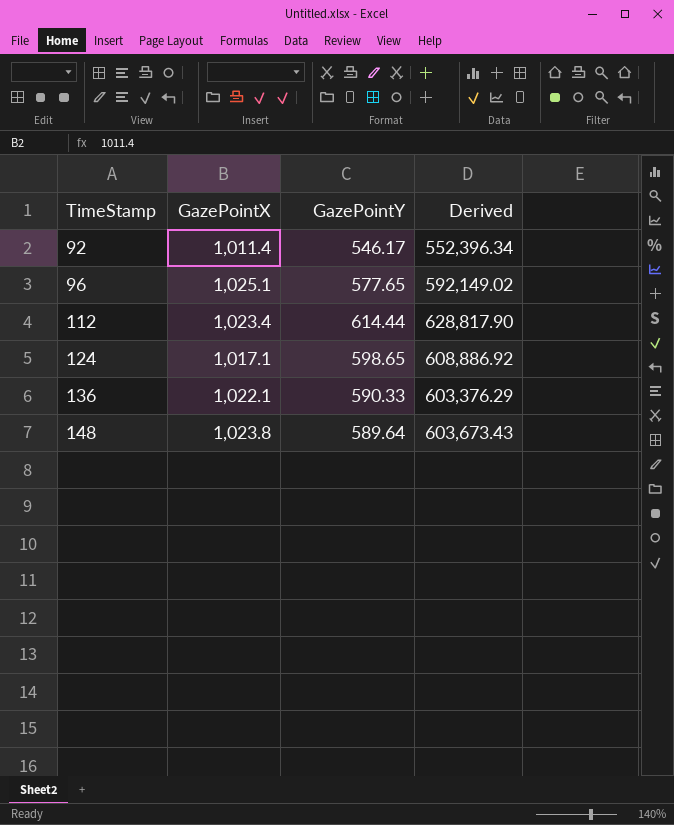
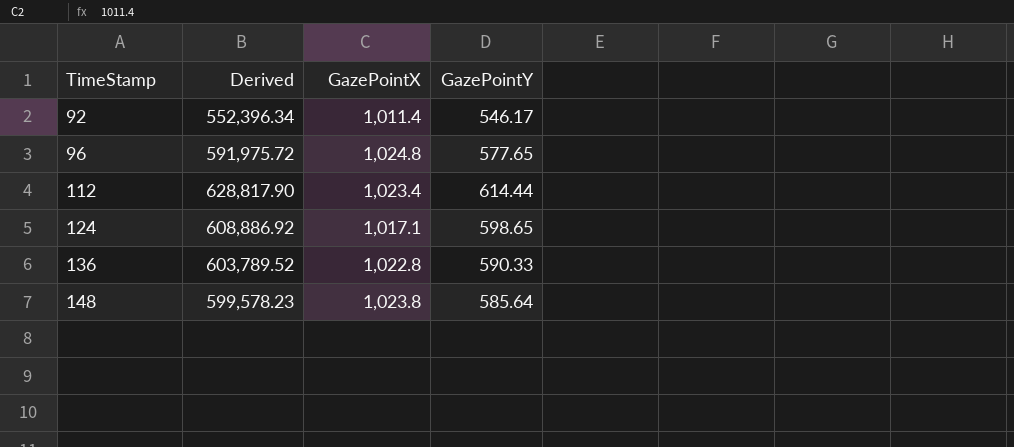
column Derived | position: 4 -> 2
96 | Derived: 592,149.02 -> 591,975.72
96 | GazePointX: 1,025.1 -> 1,024.8
136 | Derived: 603,376.29 -> 603,789.52
136 | GazePointX: 1,022.1 -> 1,022.8
148 | Derived: 603,673.43 -> 599,578.23
148 | GazePointY: 589.64 -> 585.64

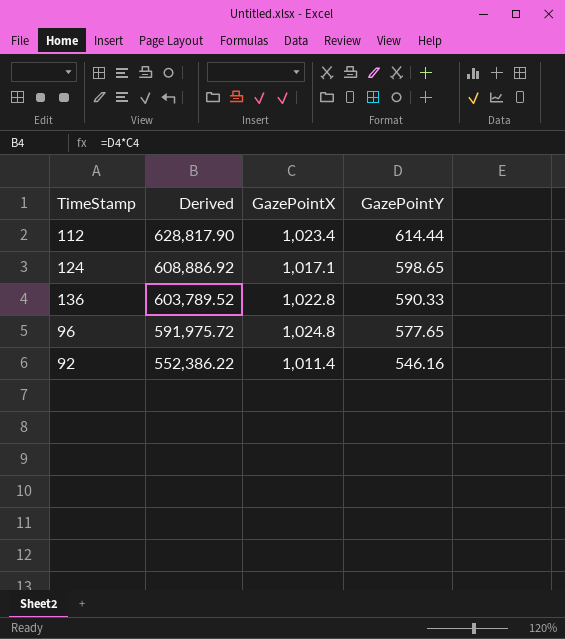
row order: TimeStamp ascending -> Derived descending
row 148: 599,578.23 | 1,023.8 | 585.64 -> none
92 | Derived: 552,396.34 -> 552,386.22
92 | GazePointY: 546.17 -> 546.16

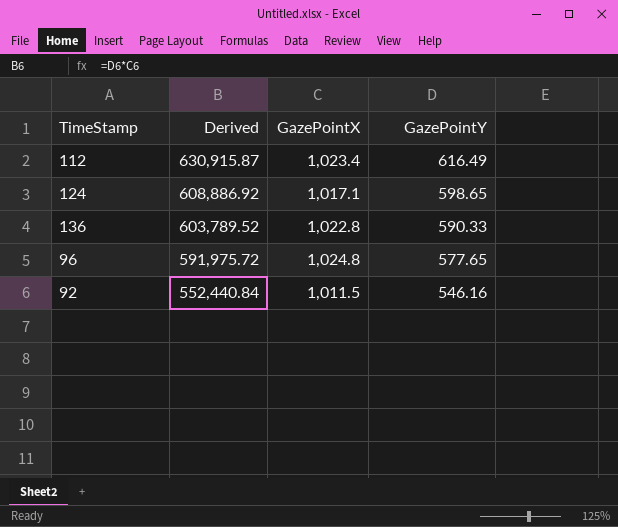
112 | Derived: 628,817.90 -> 630,915.87
112 | GazePointY: 614.44 -> 616.49
92 | Derived: 552,386.22 -> 552,440.84
92 | GazePointX: 1,011.4 -> 1,011.5

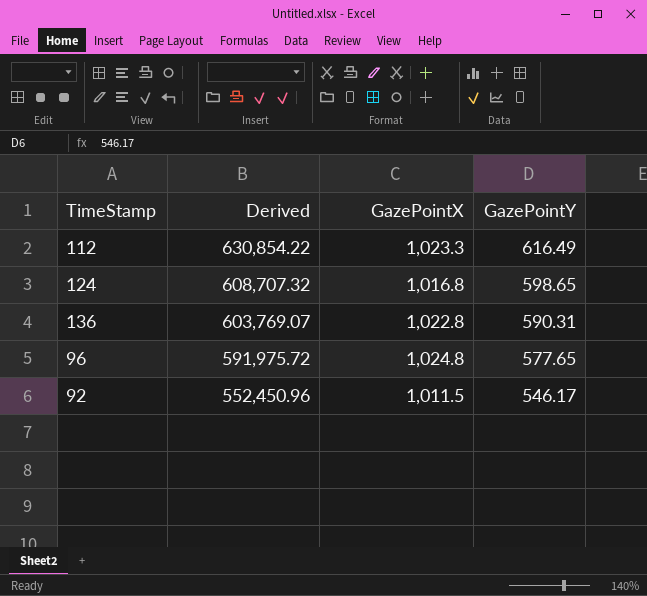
112 | Derived: 630,915.87 -> 630,854.22
112 | GazePointX: 1,023.4 -> 1,023.3
124 | Derived: 608,886.92 -> 608,707.32
124 | GazePointX: 1,017.1 -> 1,016.8
136 | Derived: 603,789.52 -> 603,769.07
136 | GazePointY: 590.33 -> 590.31
92 | Derived: 552,440.84 -> 552,450.96
92 | GazePointY: 546.16 -> 546.17

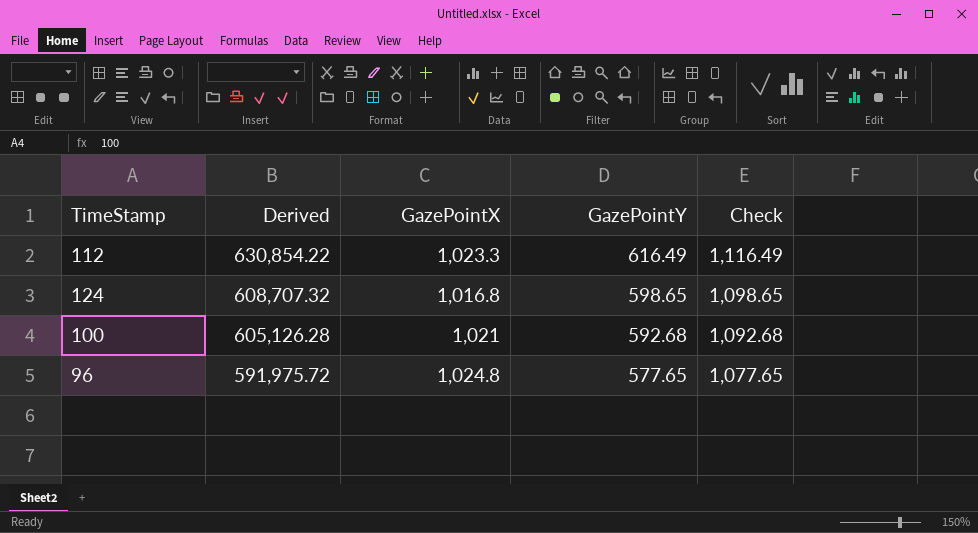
column Check | formula: none -> [GazePointY] + 500
row 136: 603,769.07 | 1,022.8 | 590.31 -> none
row 92: 552,450.96 | 1,011.5 | 546.17 -> none
row 100: none -> 605,126.28 | 1,021 | 592.68 | 1,092.68

